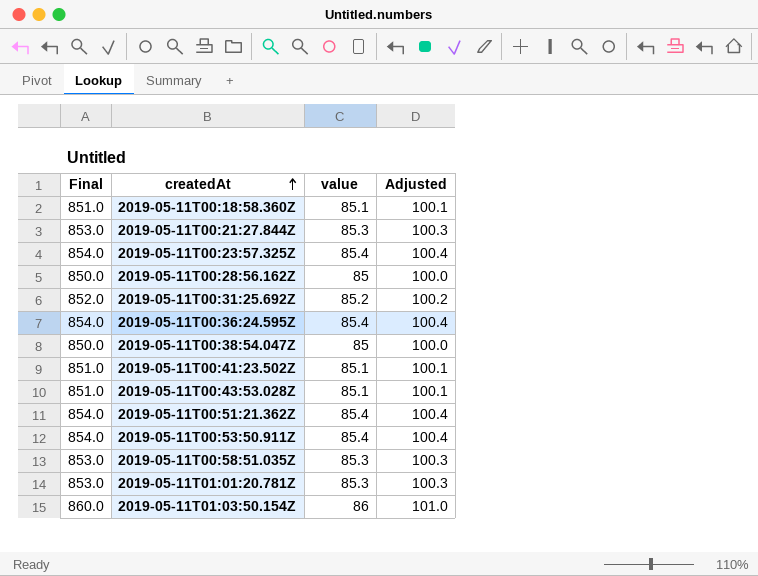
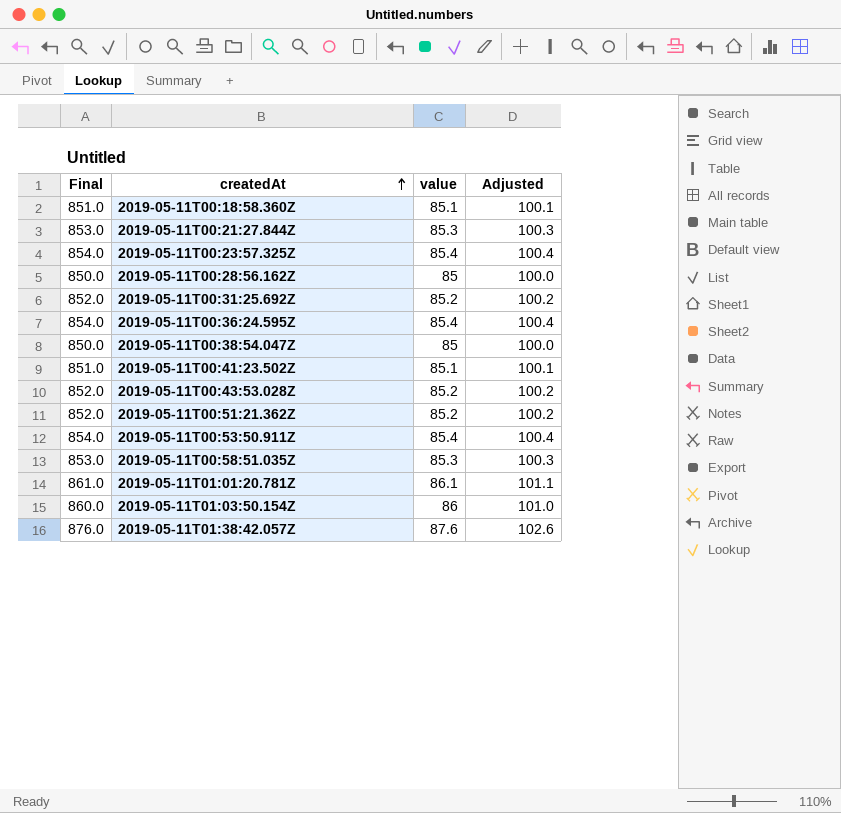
2019-05-11T00:43:53.028Z | Final: 851.0 -> 852.0
2019-05-11T00:43:53.028Z | value: 85.1 -> 85.2
2019-05-11T00:43:53.028Z | Adjusted: 100.1 -> 100.2
2019-05-11T00:51:21.362Z | Final: 854.0 -> 852.0
2019-05-11T00:51:21.362Z | value: 85.4 -> 85.2
2019-05-11T00:51:21.362Z | Adjusted: 100.4 -> 100.2
2019-05-11T01:01:20.781Z | Final: 853.0 -> 861.0
2019-05-11T01:01:20.781Z | value: 85.3 -> 86.1
2019-05-11T01:01:20.781Z | Adjusted: 100.3 -> 101.1
row 2019-05-11T01:38:42.057Z: none -> 876.0 | 87.6 | 102.6

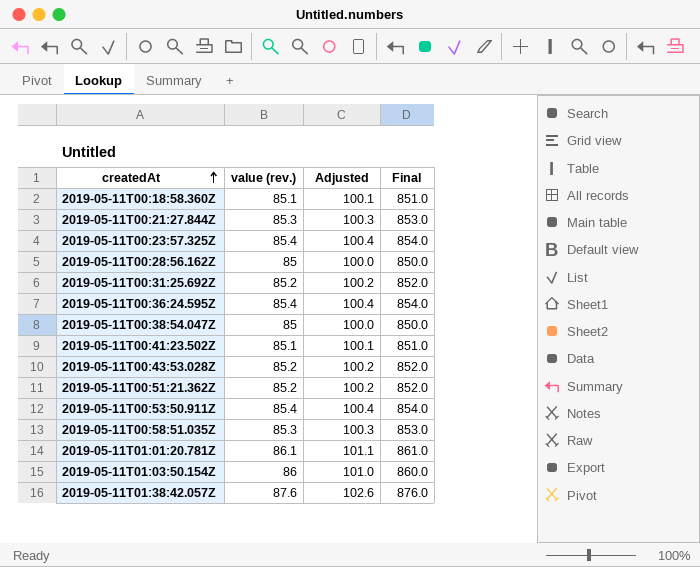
column name: value -> value (rev.)
column Final | position: 1 -> 4

